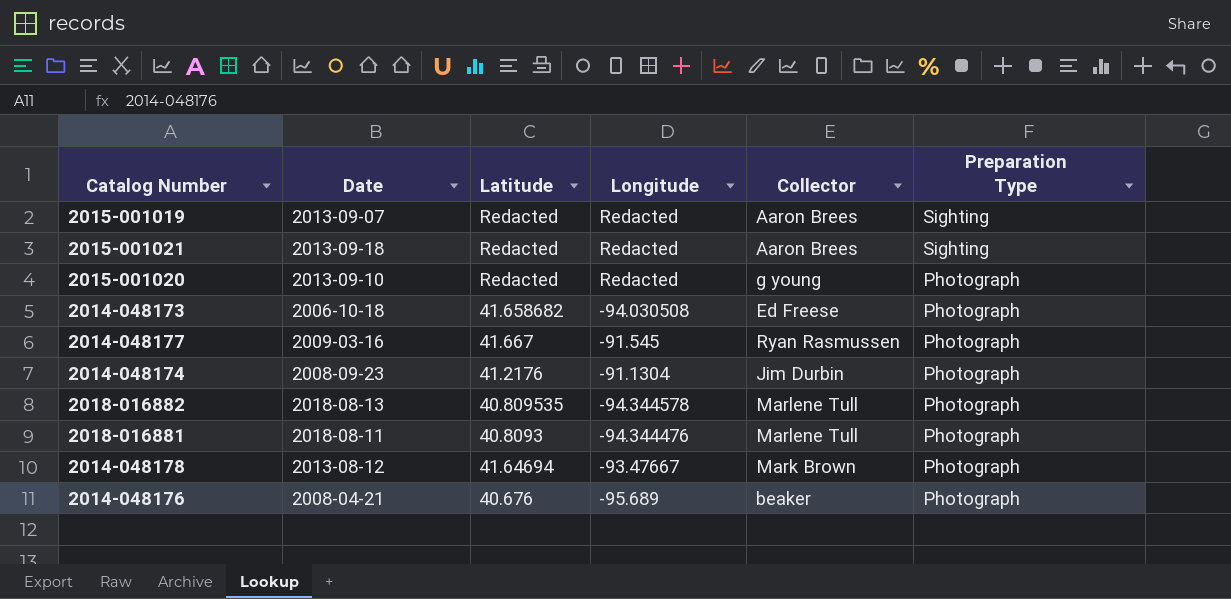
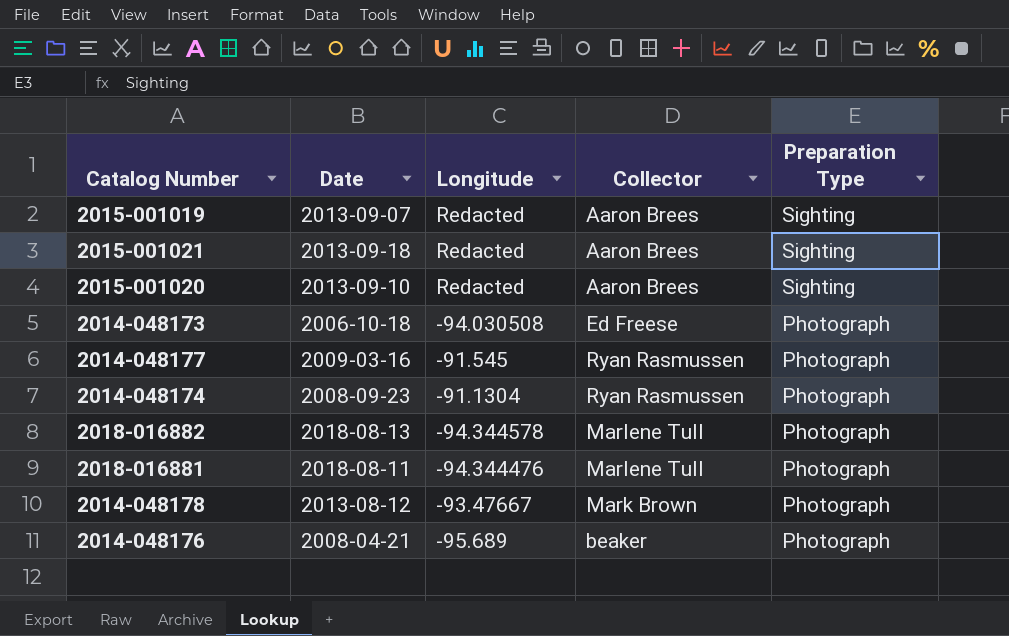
column Latitude | position: 3 -> none
2015-001020 | Collector: g young -> Aaron Brees
2015-001020 | Preparation Type: Photograph -> Sighting
2014-048174 | Collector: Jim Durbin -> Ryan Rasmussen

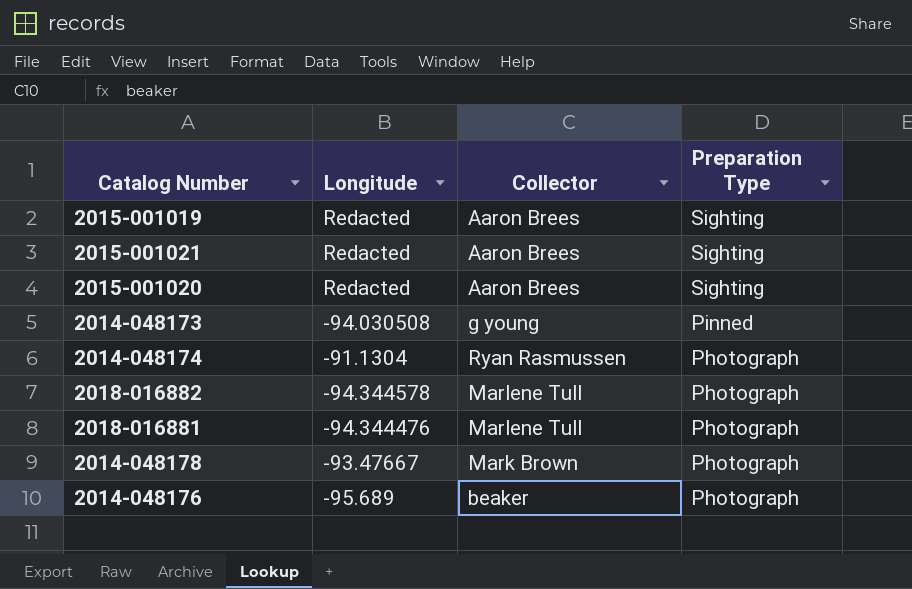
column Date | position: 2 -> none
row 2014-048177: 2009-03-16 | -91.545 | Ryan Rasmussen | Photograph -> none
2014-048173 | Collector: Ed Freese -> g young
2014-048173 | Preparation Type: Photograph -> Pinned

